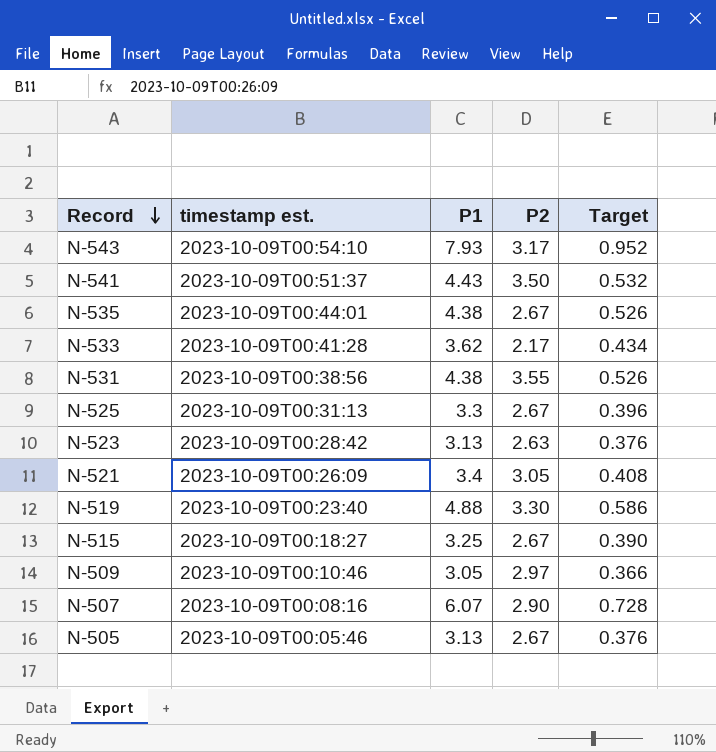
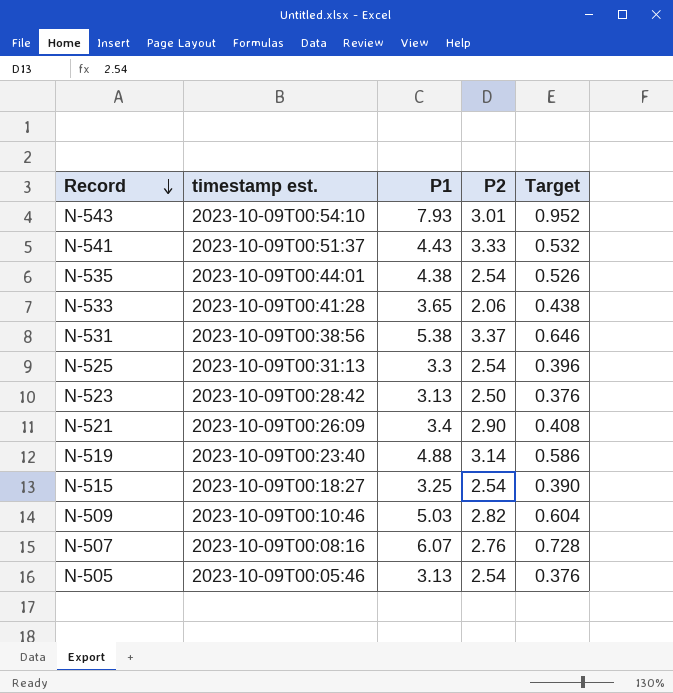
N-543 | P2: 3.17 -> 3.01
N-541 | P2: 3.50 -> 3.33
N-535 | P2: 2.67 -> 2.54
N-533 | P1: 3.62 -> 3.65
N-533 | P2: 2.17 -> 2.06
N-533 | Target: 0.434 -> 0.438
N-531 | P1: 4.38 -> 5.38
N-531 | P2: 3.55 -> 3.37
N-531 | Target: 0.526 -> 0.646
N-525 | P2: 2.67 -> 2.54
N-523 | P2: 2.63 -> 2.50
N-521 | P2: 3.05 -> 2.90
N-519 | P2: 3.30 -> 3.14
N-515 | P2: 2.67 -> 2.54
N-509 | P1: 3.05 -> 5.03
N-509 | P2: 2.97 -> 2.82
N-509 | Target: 0.366 -> 0.604
N-507 | P2: 2.90 -> 2.76
N-505 | P2: 2.67 -> 2.54

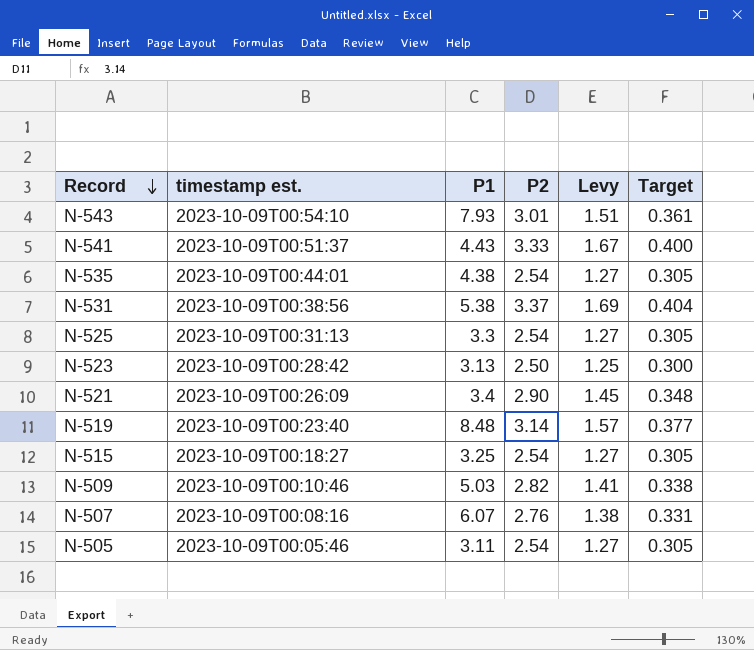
column Levy | formula: none -> [P2] * 0.5
column Target | formula: [P1] * 0.12 -> [P2] * 0.12
row N-533: 2023-10-09T00:41:28 | 3.65 | 2.06 | 0.438 -> none
N-519 | P1: 4.88 -> 8.48
N-505 | P1: 3.13 -> 3.11

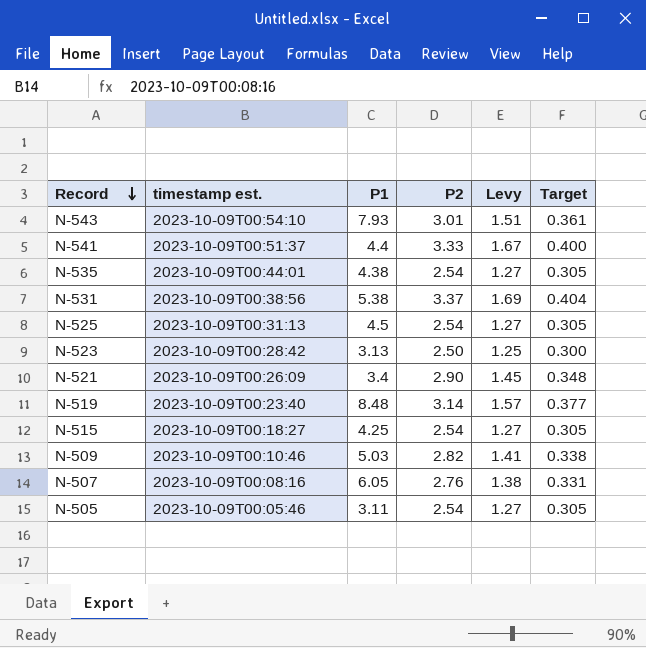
N-541 | P1: 4.43 -> 4.4
N-525 | P1: 3.3 -> 4.5
N-515 | P1: 3.25 -> 4.25
N-507 | P1: 6.07 -> 6.05

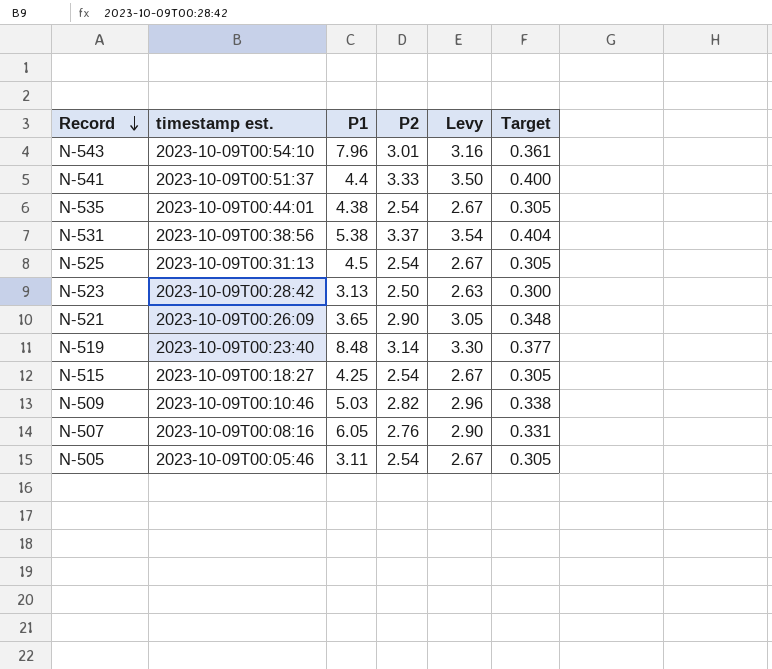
column Levy | formula: [P2] * 0.5 -> [P2] * 1.05
N-543 | P1: 7.93 -> 7.96
N-521 | P1: 3.4 -> 3.65

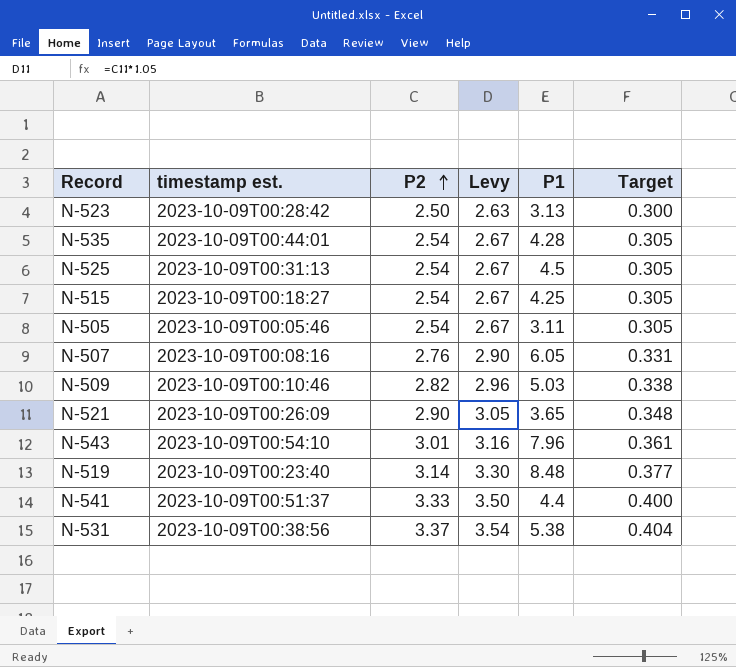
row order: Record descending -> P2 ascending
column P1 | position: 3 -> 5
N-535 | P1: 4.38 -> 4.28

